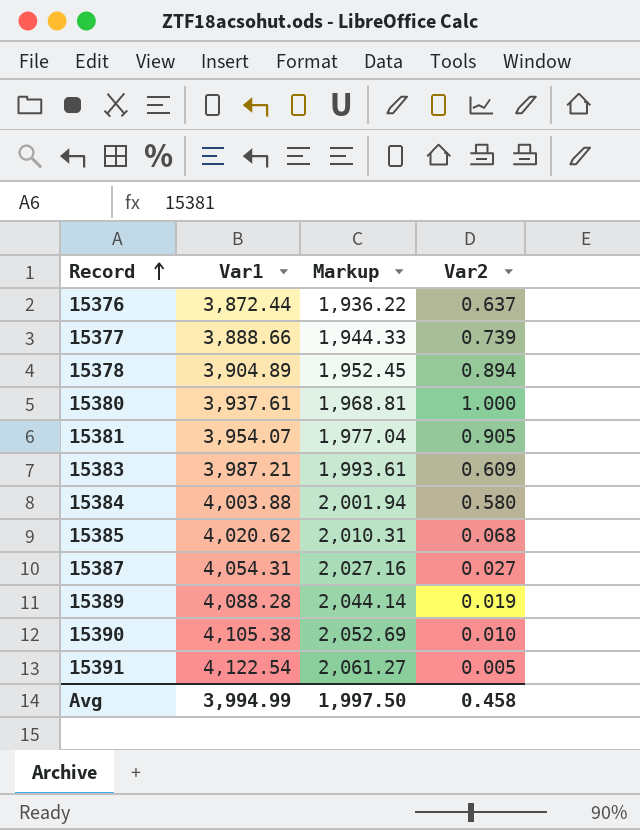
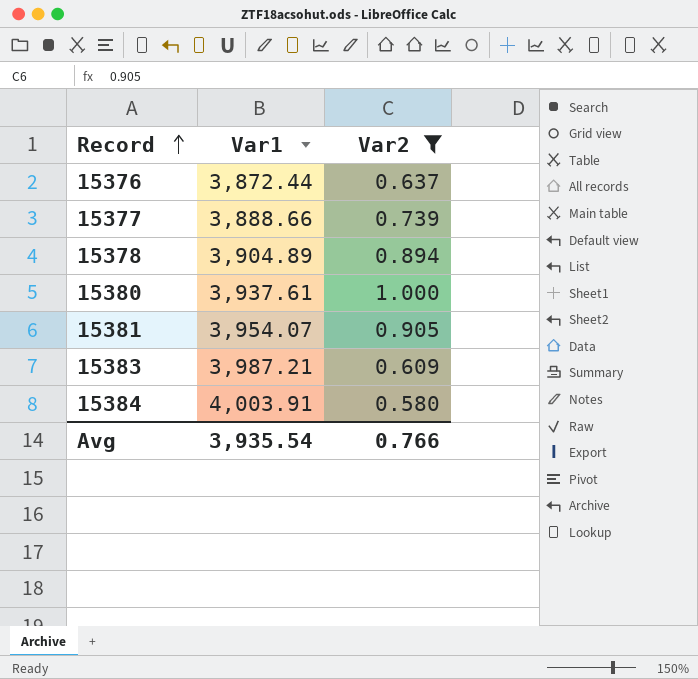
filter: none -> Var2 >= 0.580
column Markup | formula: [Var1] * 0.5 -> none
15384 | Var1: 4,003.88 -> 4,003.91
Avg | Var1: 3,994.99 -> 3,935.54
Avg | Var2: 0.458 -> 0.766

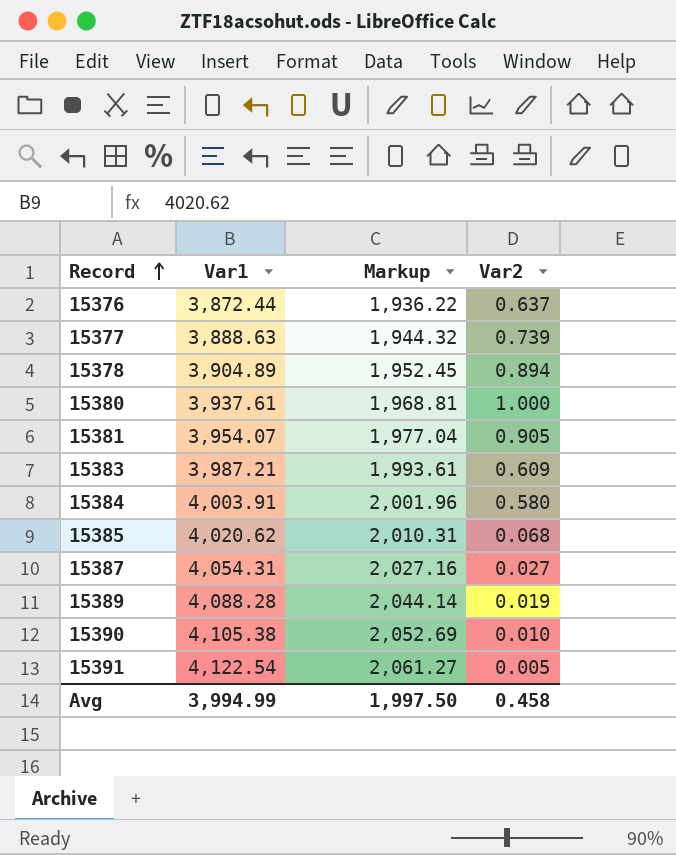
filter: Var2 >= 0.580 -> none
column Markup | formula: none -> [Var1] * 0.5
15377 | Var1: 3,888.66 -> 3,888.63
Avg | Var1: 3,935.54 -> 3,994.99
Avg | Var2: 0.766 -> 0.458

